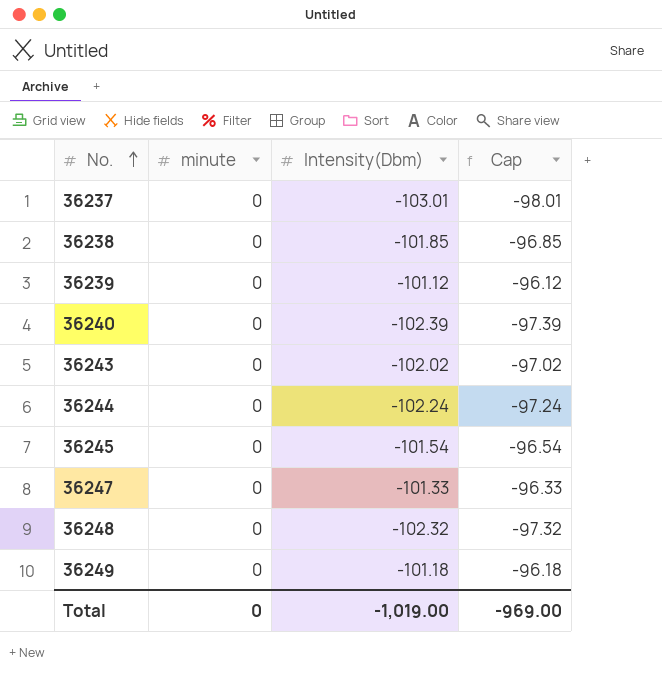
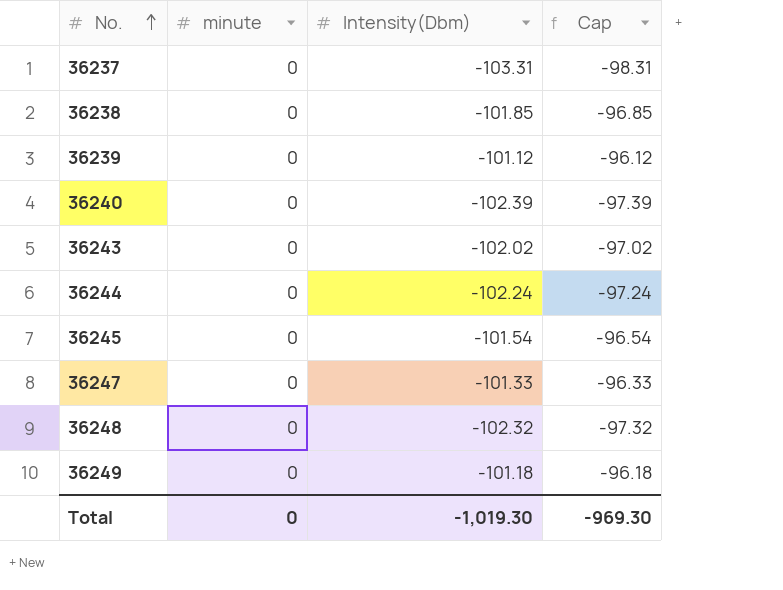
36237 | Intensity(Dbm): -103.01 -> -103.31
36237 | Cap: -98.01 -> -98.31
Total | Intensity(Dbm): -1,019.00 -> -1,019.30
Total | Cap: -969.00 -> -969.30

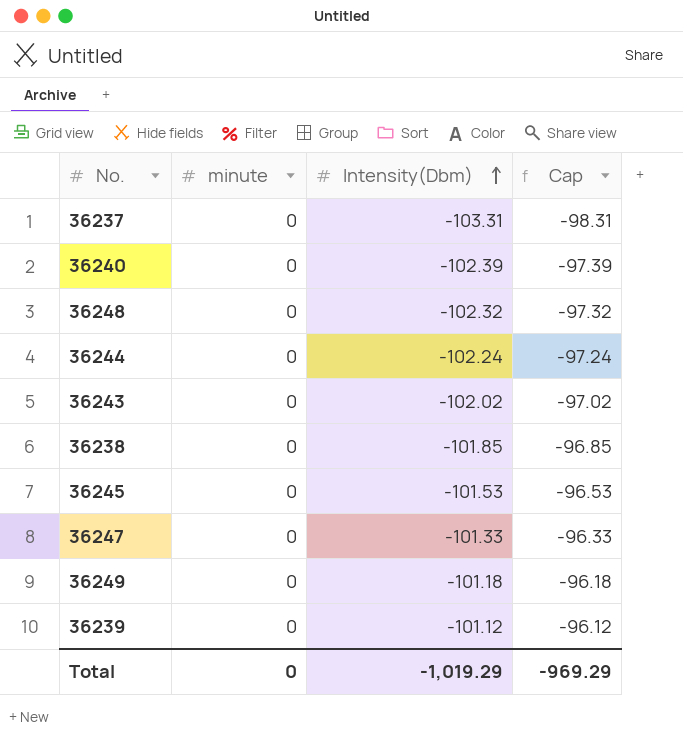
row order: No. ascending -> Intensity(Dbm) ascending
36245 | Intensity(Dbm): -101.54 -> -101.53
36245 | Cap: -96.54 -> -96.53
Total | Intensity(Dbm): -1,019.30 -> -1,019.29
Total | Cap: -969.30 -> -969.29

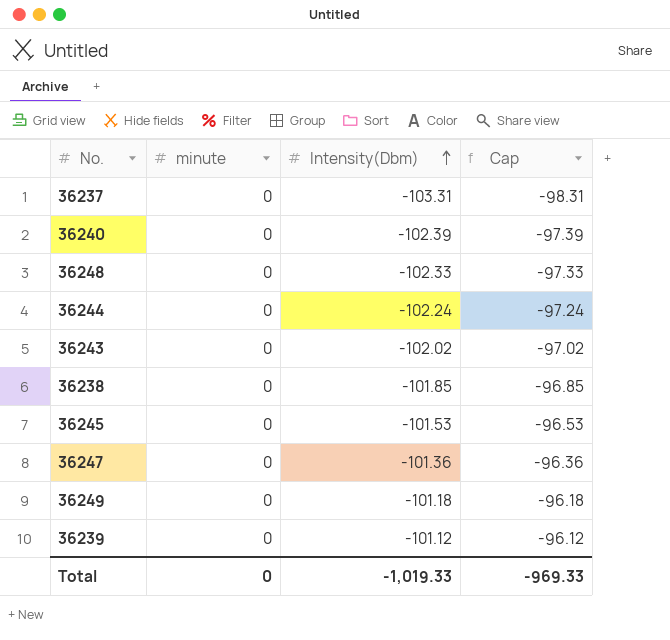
36248 | Intensity(Dbm): -102.32 -> -102.33
36248 | Cap: -97.32 -> -97.33
36247 | Intensity(Dbm): -101.33 -> -101.36
36247 | Cap: -96.33 -> -96.36
Total | Intensity(Dbm): -1,019.29 -> -1,019.33
Total | Cap: -969.29 -> -969.33

